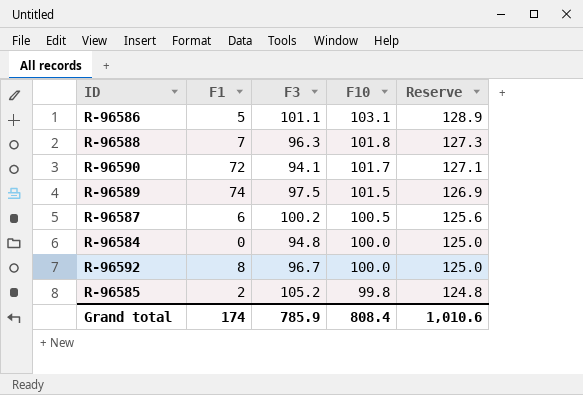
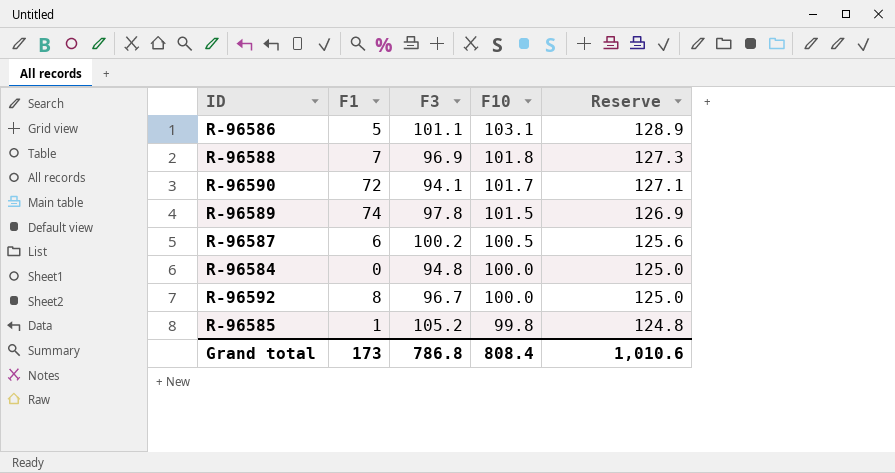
R-96588 | F3: 96.3 -> 96.9
R-96589 | F3: 97.5 -> 97.8
R-96585 | F1: 2 -> 1
Grand total | F1: 174 -> 173
Grand total | F3: 785.9 -> 786.8

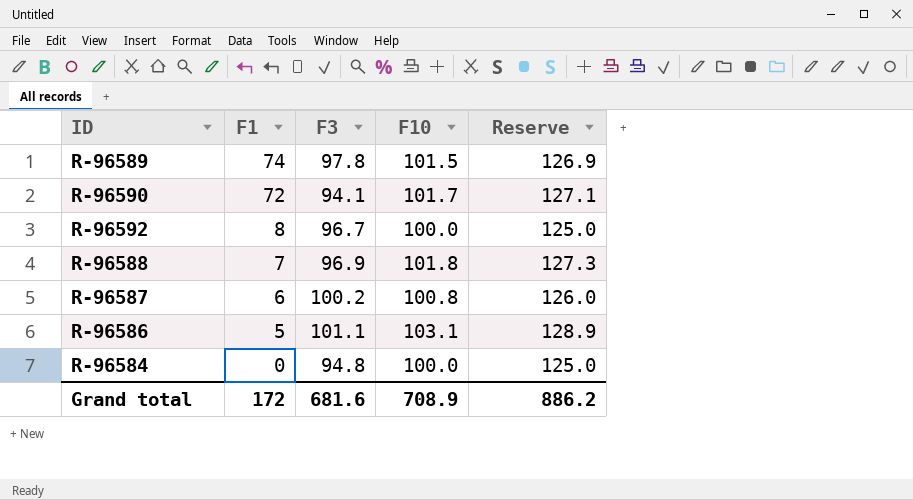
row order: F10 descending -> F1 descending
row R-96585: 1 | 105.2 | 99.8 | 124.8 -> none
R-96587 | F10: 100.5 -> 100.8
R-96587 | Reserve: 125.6 -> 126.0
Grand total | F1: 173 -> 172
Grand total | F3: 786.8 -> 681.6
Grand total | F10: 808.4 -> 708.9
Grand total | Reserve: 1,010.6 -> 886.2

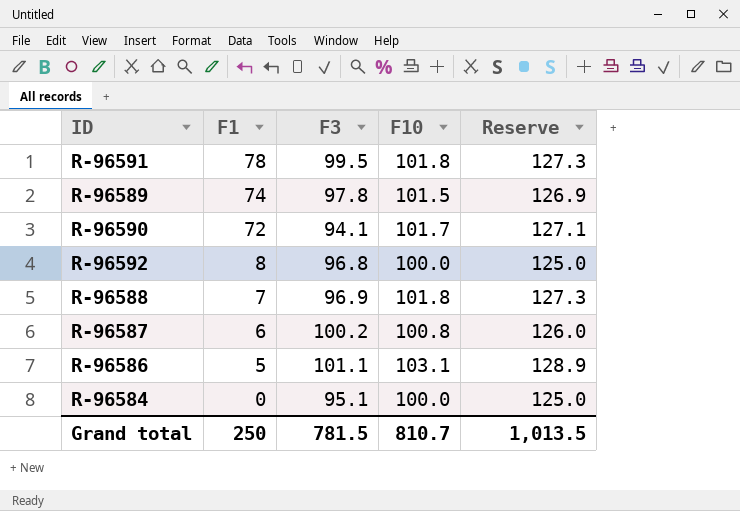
row R-96591: none -> 78 | 99.5 | 101.8 | 127.3
R-96592 | F3: 96.7 -> 96.8
R-96584 | F3: 94.8 -> 95.1
Grand total | F1: 172 -> 250
Grand total | F3: 681.6 -> 781.5
Grand total | F10: 708.9 -> 810.7
Grand total | Reserve: 886.2 -> 1,013.5

